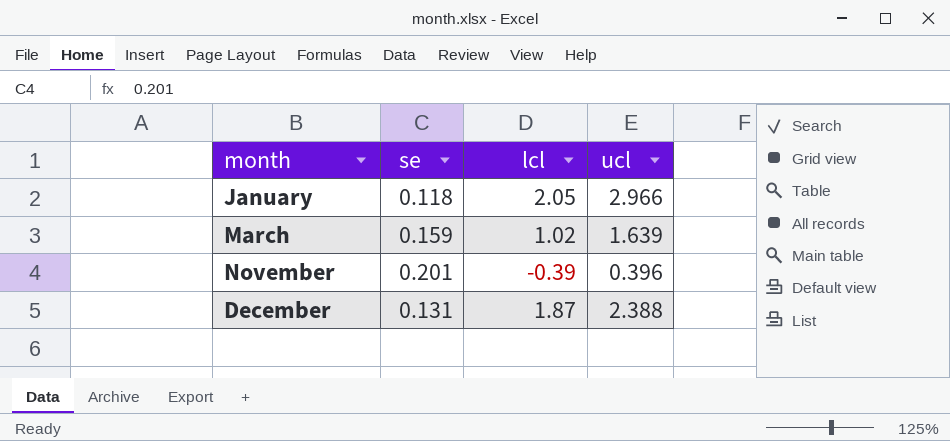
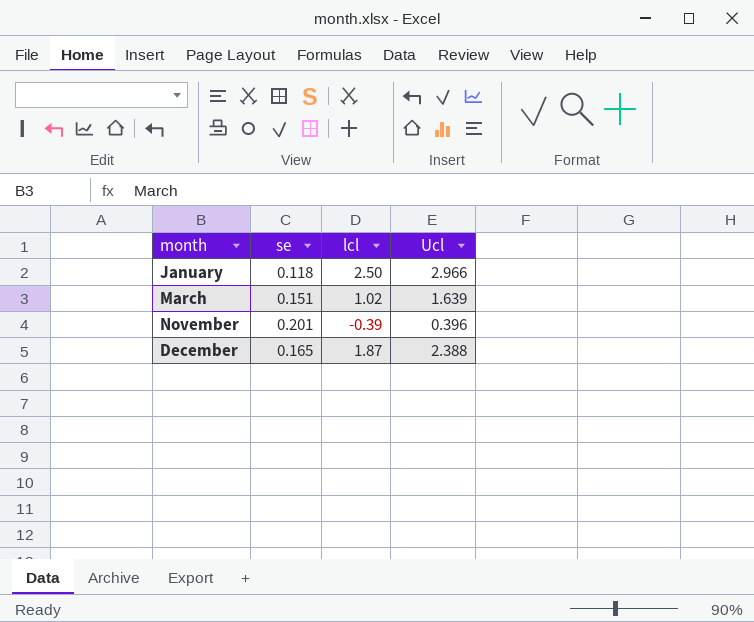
column name: ucl -> Ucl
January | lcl: 2.05 -> 2.50
March | se: 0.159 -> 0.151
December | se: 0.131 -> 0.165

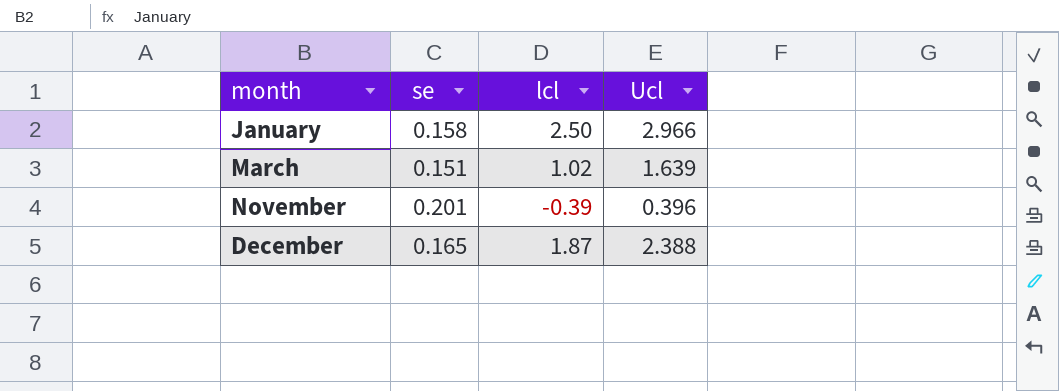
January | se: 0.118 -> 0.158

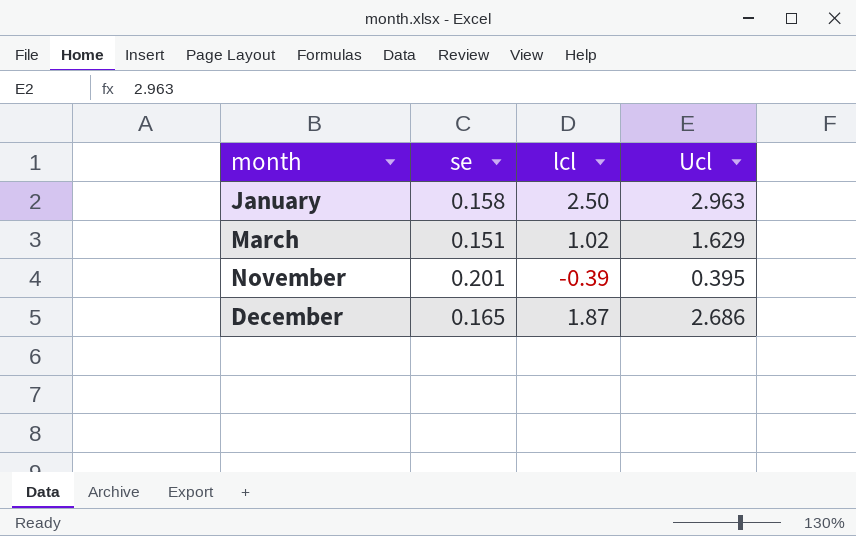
January | Ucl: 2.966 -> 2.963
March | Ucl: 1.639 -> 1.629
November | Ucl: 0.396 -> 0.395
December | Ucl: 2.388 -> 2.686

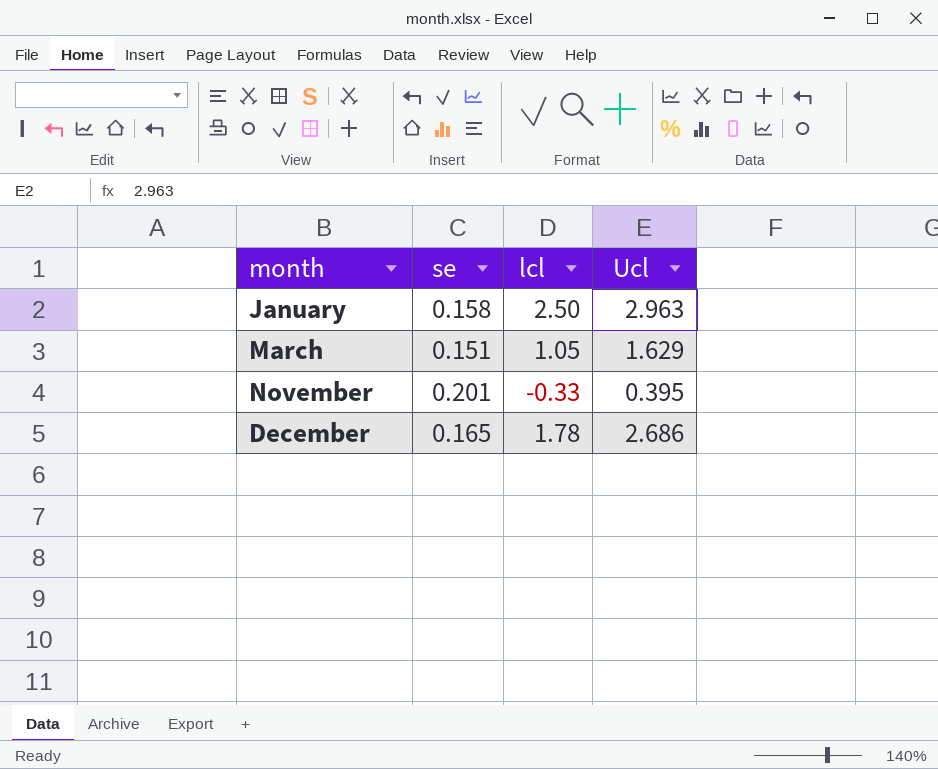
March | lcl: 1.02 -> 1.05
November | lcl: -0.39 -> -0.33
December | lcl: 1.87 -> 1.78

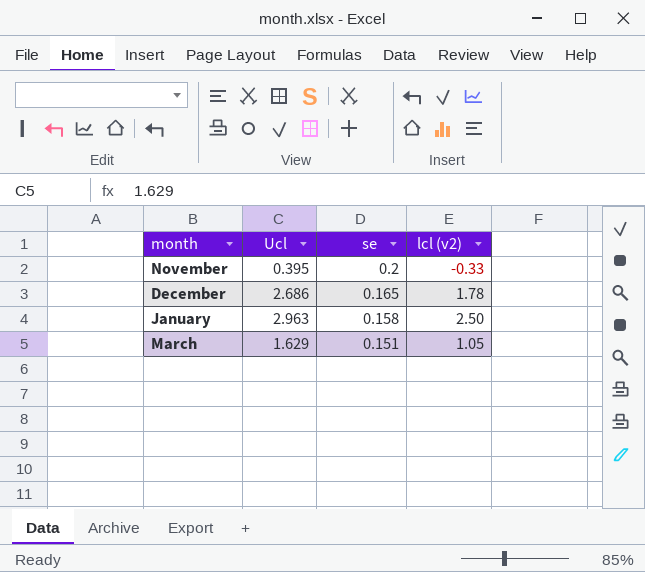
row order: month ascending -> se descending
column Ucl | position: 4 -> 2
column name: lcl -> lcl (v2)
November | se: 0.201 -> 0.2

